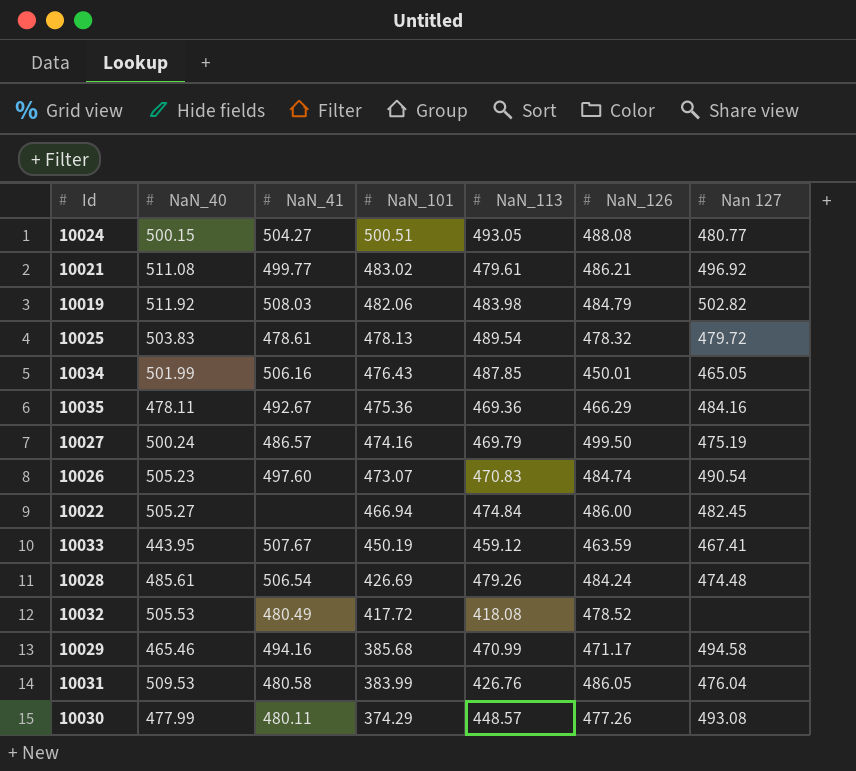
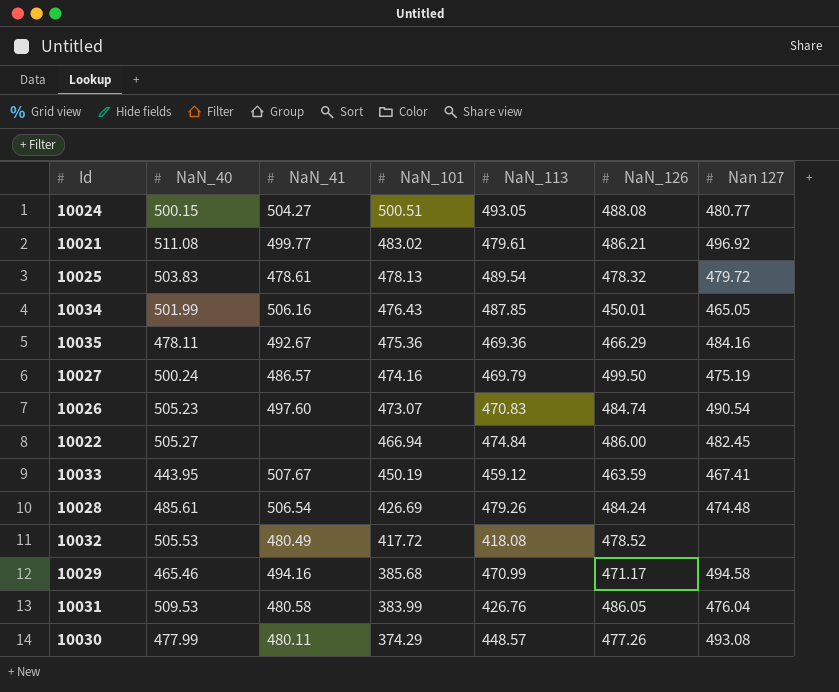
row 10019: 511.92 | 508.03 | 482.06 | 483.98 | 484.79 | 502.82 -> none

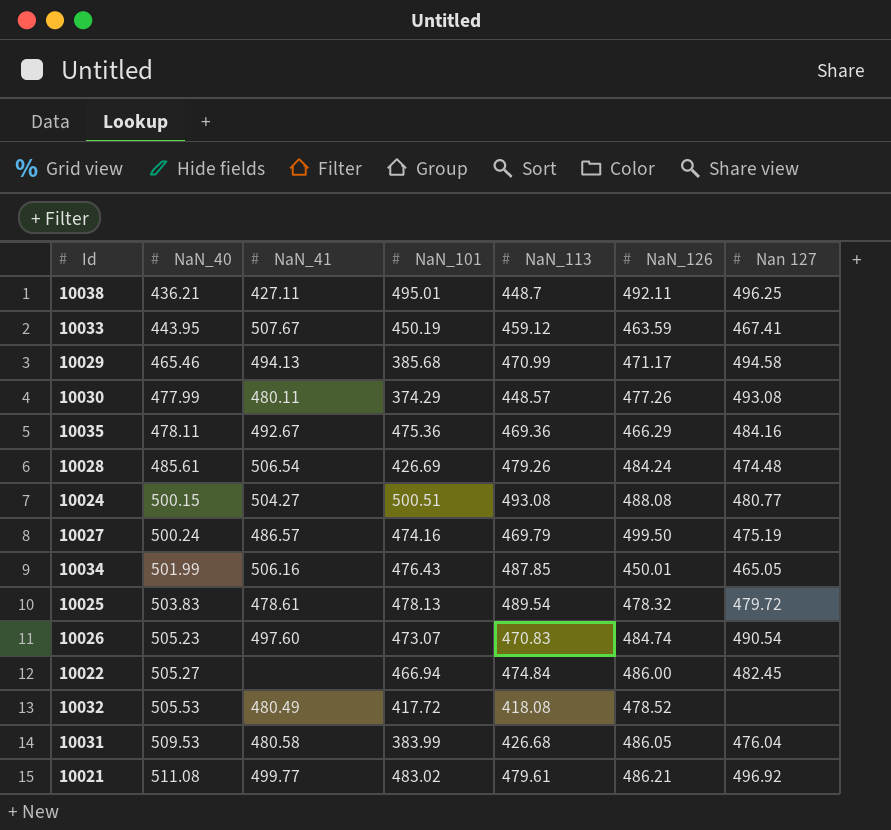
row order: NaN_101 descending -> NaN_40 ascending
row 10038: none -> 436.21 | 427.11 | 495.01 | 448.7 | 492.11 | 496.25
10029 | NaN_41: 494.16 -> 494.13
10024 | NaN_113: 493.05 -> 493.08
10031 | NaN_113: 426.76 -> 426.68

